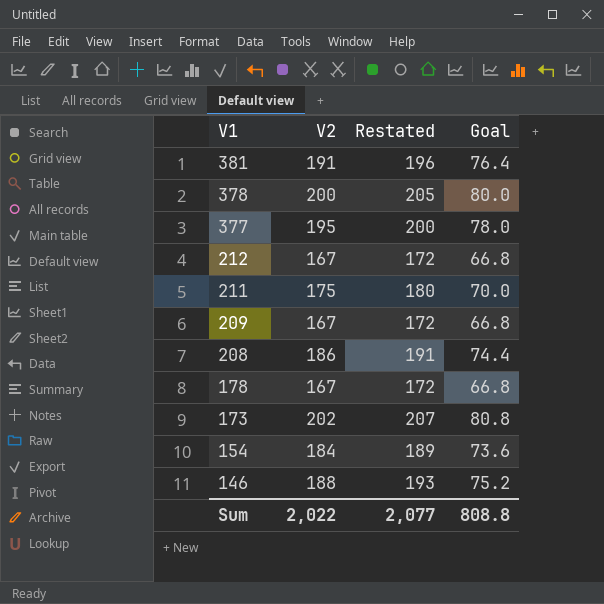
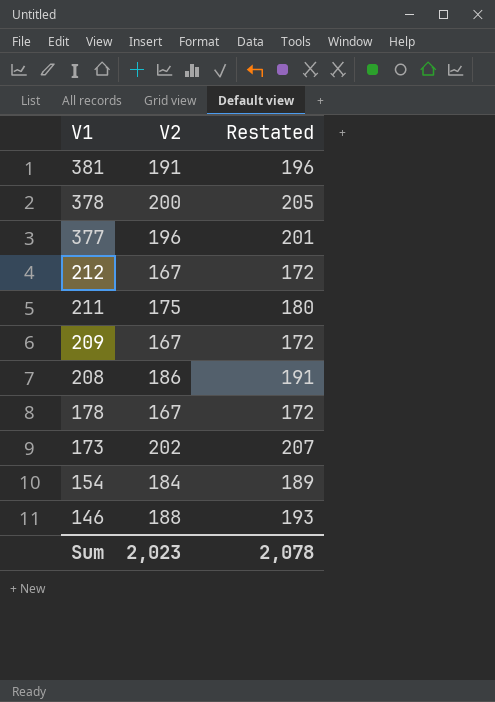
column Goal | formula: [V2] * 0.4 -> none
377 | V2: 195 -> 196
377 | Restated: 200 -> 201
Sum | V2: 2,022 -> 2,023
Sum | Restated: 2,077 -> 2,078

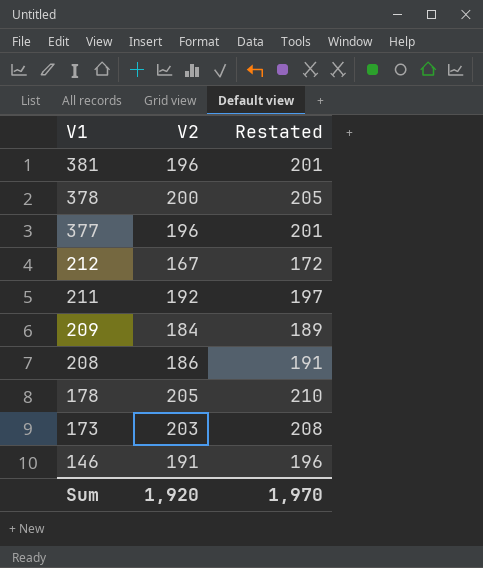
row 154: 184 | 189 -> none
381 | V2: 191 -> 196
381 | Restated: 196 -> 201
211 | V2: 175 -> 192
211 | Restated: 180 -> 197
209 | V2: 167 -> 184
209 | Restated: 172 -> 189
178 | V2: 167 -> 205
178 | Restated: 172 -> 210
173 | V2: 202 -> 203
173 | Restated: 207 -> 208
146 | V2: 188 -> 191
146 | Restated: 193 -> 196
Sum | V2: 2,023 -> 1,920
Sum | Restated: 2,078 -> 1,970

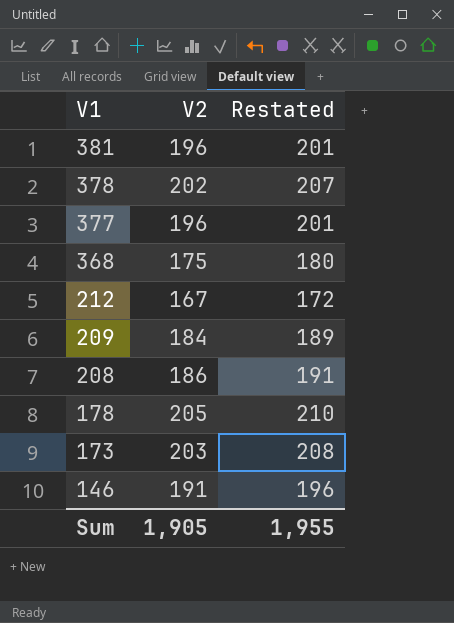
row 211: 192 | 197 -> none
378 | V2: 200 -> 202
378 | Restated: 205 -> 207
row 368: none -> 175 | 180
Sum | V2: 1,920 -> 1,905
Sum | Restated: 1,970 -> 1,955

